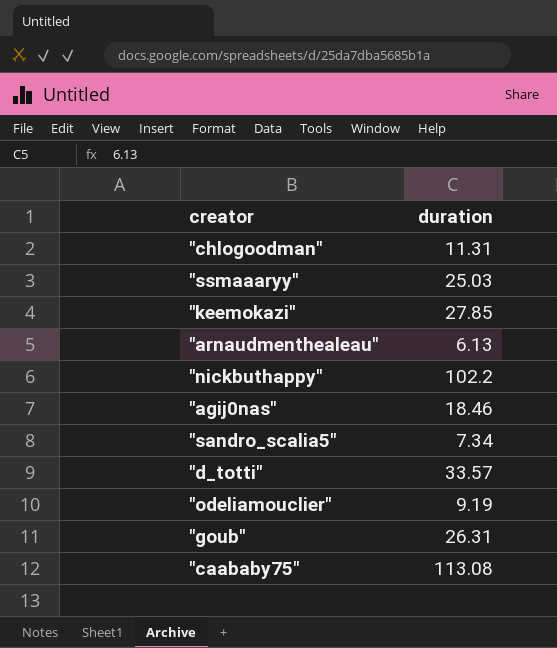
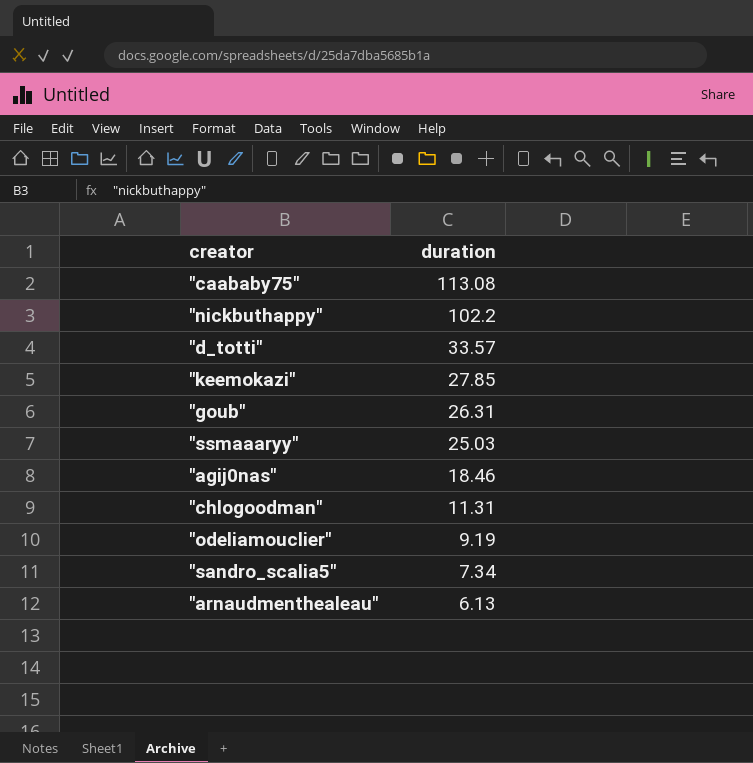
row order: none -> duration descending

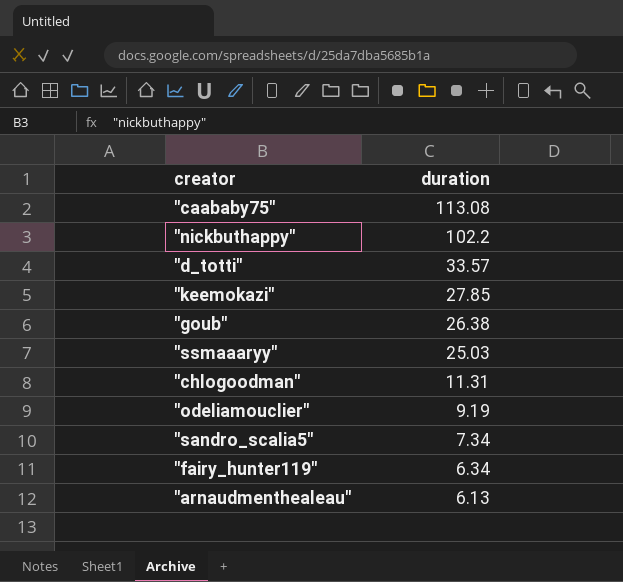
row "agij0nas": 18.46 -> none
"goub" | duration: 26.31 -> 26.38
row "fairy_hunter119": none -> 6.34

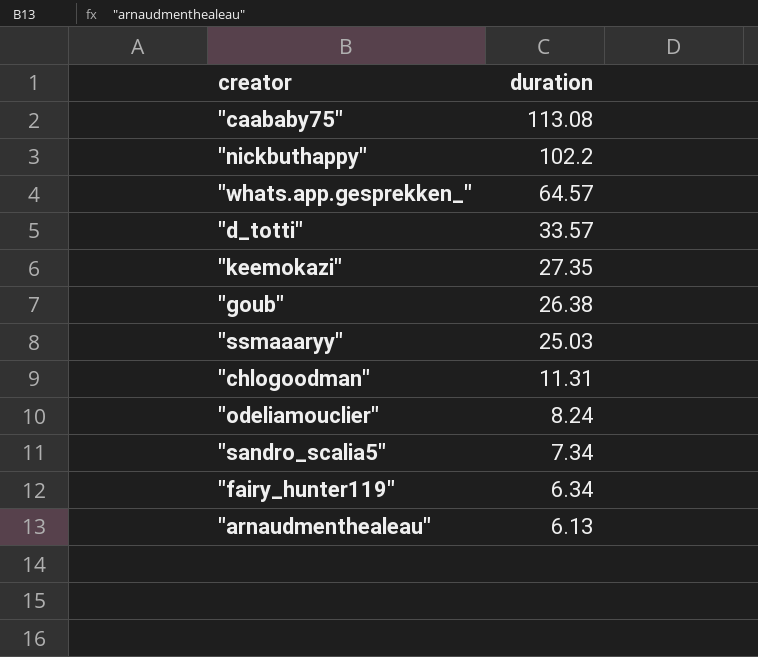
row "whats.app.gesprekken_": none -> 64.57
"keemokazi" | duration: 27.85 -> 27.35
"odeliamouclier" | duration: 9.19 -> 8.24

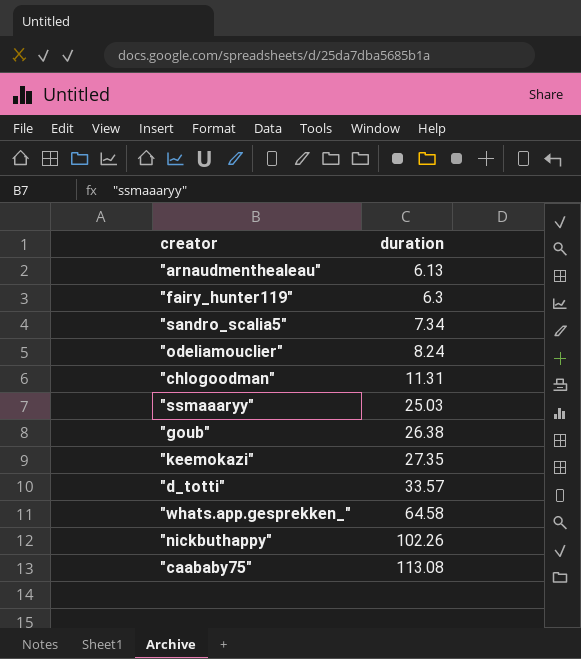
row order: duration descending -> duration ascending
"fairy_hunter119" | duration: 6.34 -> 6.3
"whats.app.gesprekken_" | duration: 64.57 -> 64.58
"nickbuthappy" | duration: 102.2 -> 102.26

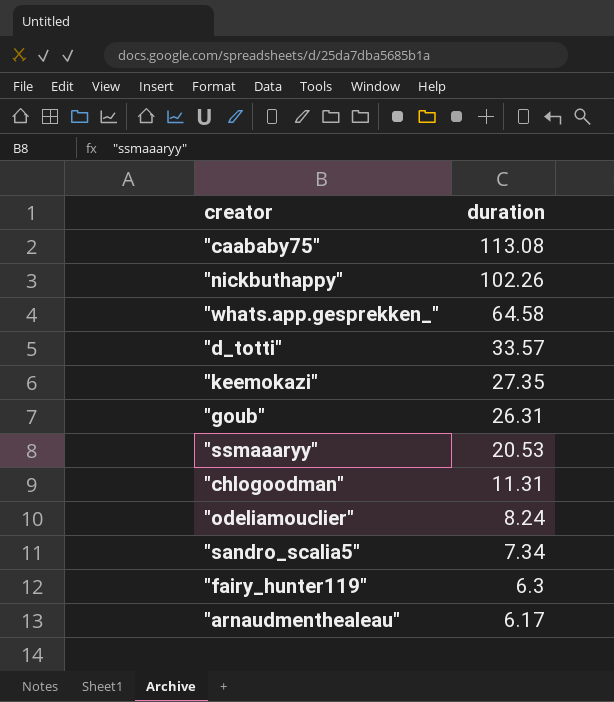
row order: duration ascending -> duration descending
"goub" | duration: 26.38 -> 26.31
"ssmaaaryy" | duration: 25.03 -> 20.53
"arnaudmenthealeau" | duration: 6.13 -> 6.17

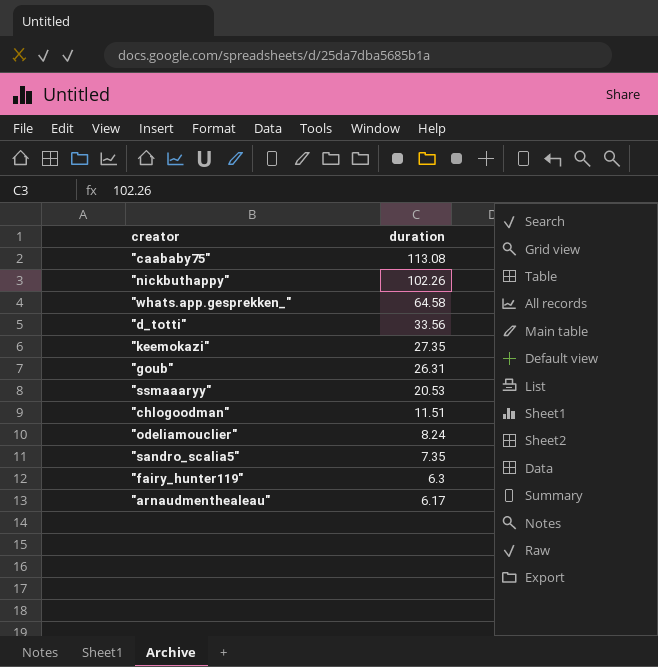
"d_totti" | duration: 33.57 -> 33.56
"chlogoodman" | duration: 11.31 -> 11.51
"sandro_scalia5" | duration: 7.34 -> 7.35

